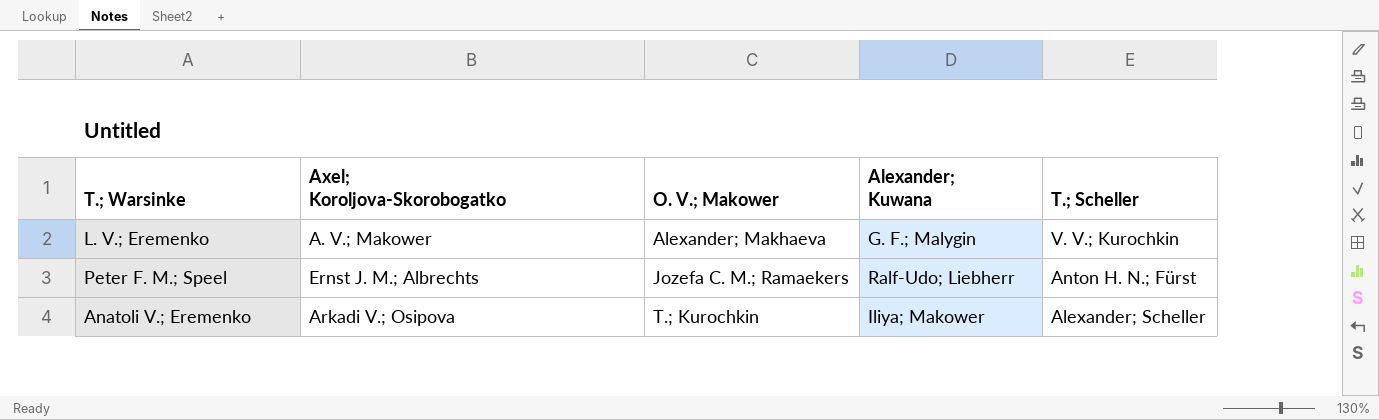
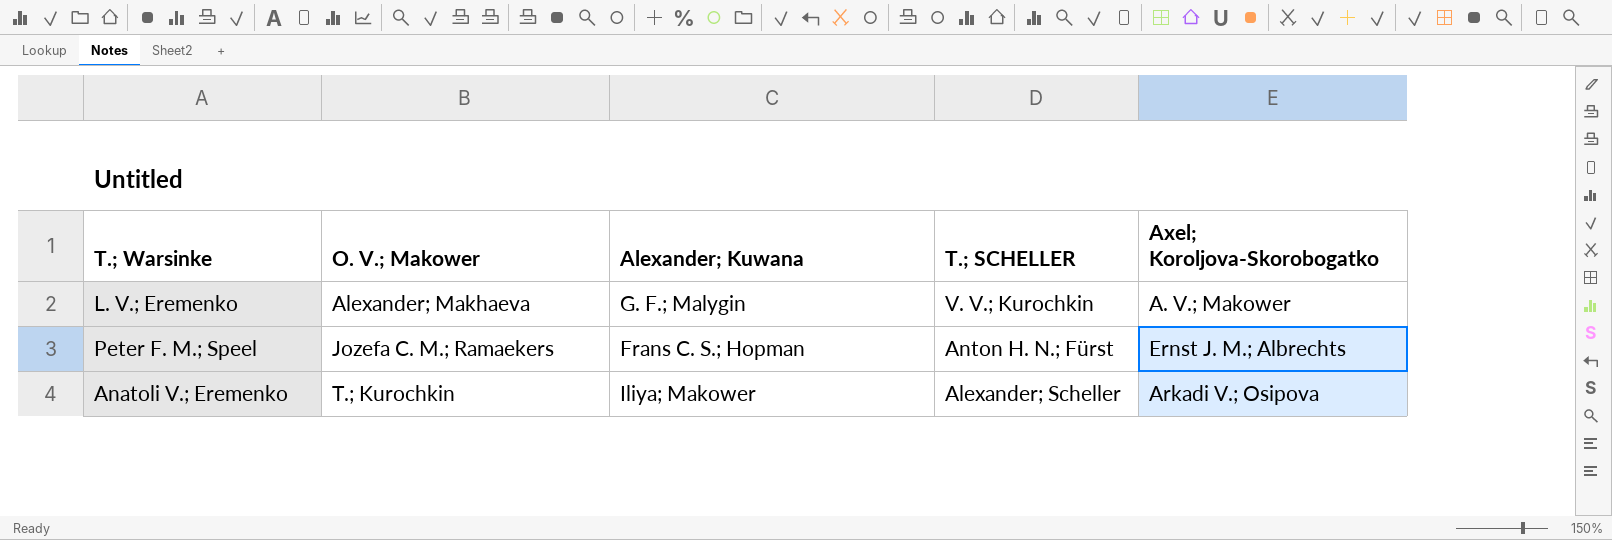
column name: T.; Scheller -> T.; SCHELLER
column Axel; Koroljova-Skorobogatko | position: 2 -> 5
Peter F. M.; Speel | Alexander; Kuwana: Ralf-Udo; Liebherr -> Frans C. S.; Hopman

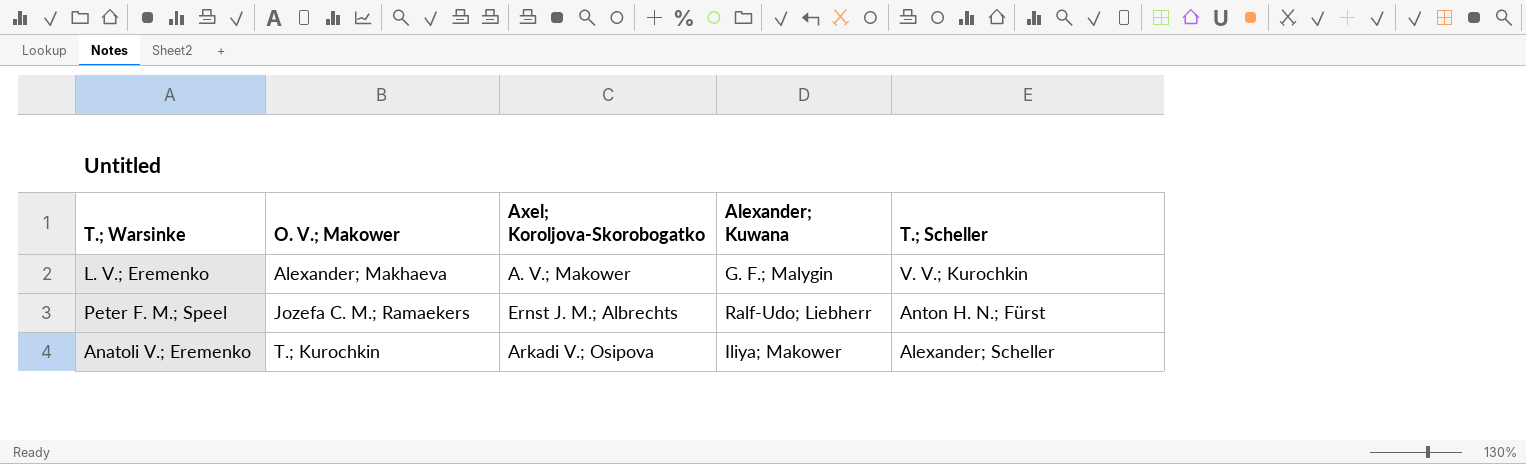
column Axel; Koroljova-Skorobogatko | position: 5 -> 3
column name: T.; SCHELLER -> T.; Scheller
Peter F. M.; Speel | Alexander; Kuwana: Frans C. S.; Hopman -> Ralf-Udo; Liebherr

